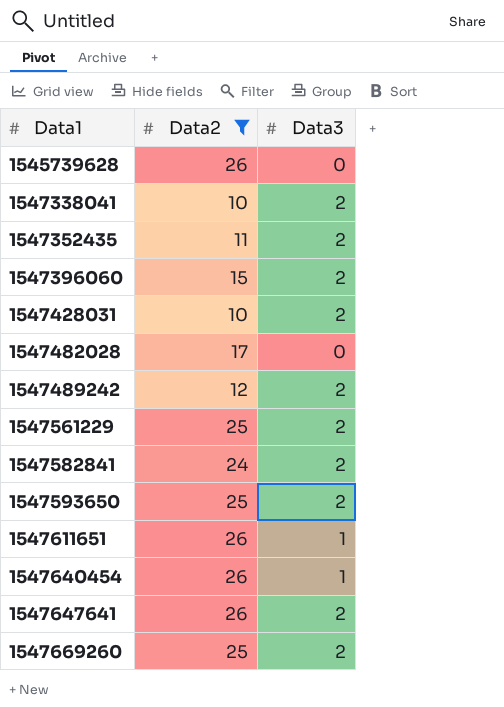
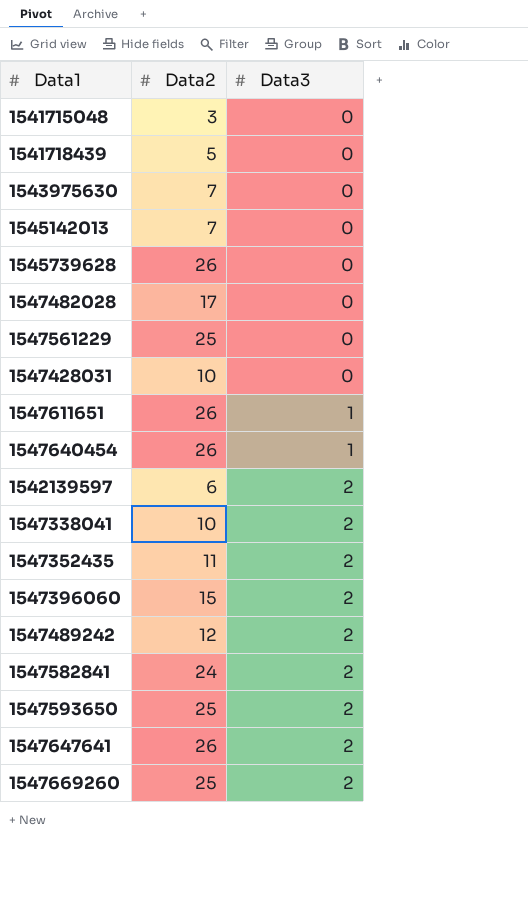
filter: Data2 >= 10 -> none
row order: Data1 ascending -> Data3 ascending
1547561229 | Data3: 2 -> 0
1547428031 | Data3: 2 -> 0

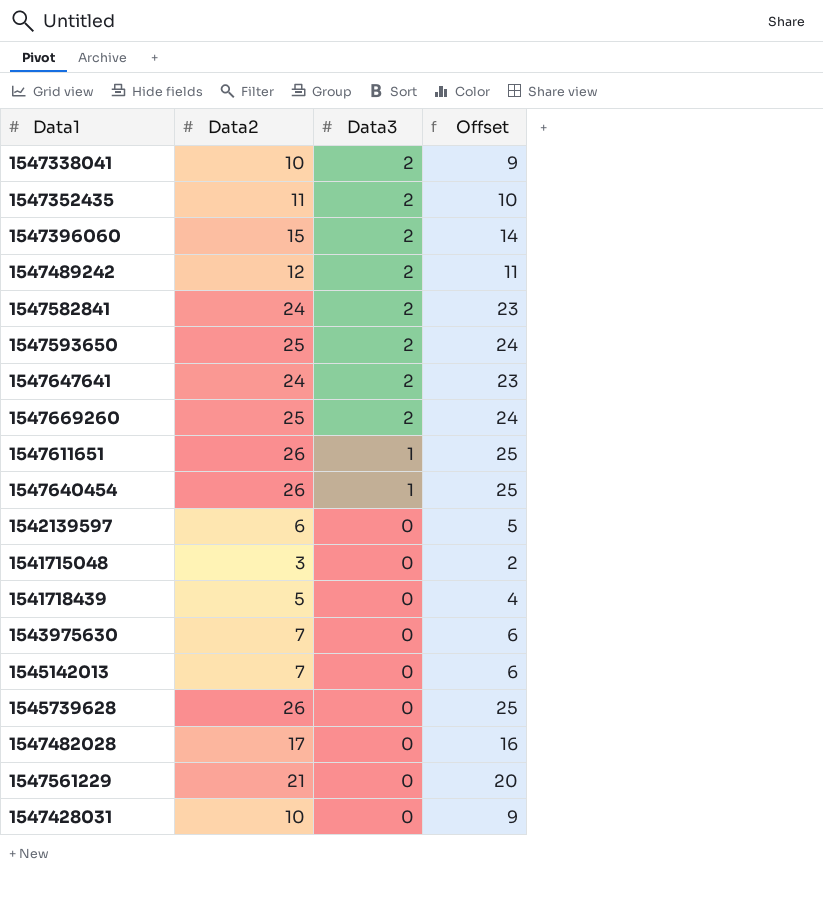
row order: Data3 ascending -> Data3 descending
column Offset | formula: none -> [Data2] - 1
1547647641 | Data2: 26 -> 24
1542139597 | Data3: 2 -> 0
1547561229 | Data2: 25 -> 21

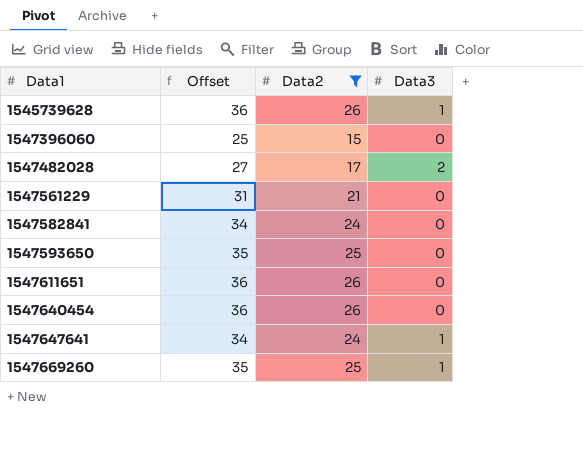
filter: none -> Data2 >= 15
row order: Data3 descending -> Data1 ascending
column Offset | formula: [Data2] - 1 -> [Data2] + 10
column Offset | position: 4 -> 2
1545739628 | Data3: 0 -> 1
1547396060 | Data3: 2 -> 0
1547482028 | Data3: 0 -> 2
1547582841 | Data3: 2 -> 0
1547593650 | Data3: 2 -> 0
1547611651 | Data3: 1 -> 0
1547640454 | Data3: 1 -> 0
1547647641 | Data3: 2 -> 1
1547669260 | Data3: 2 -> 1

